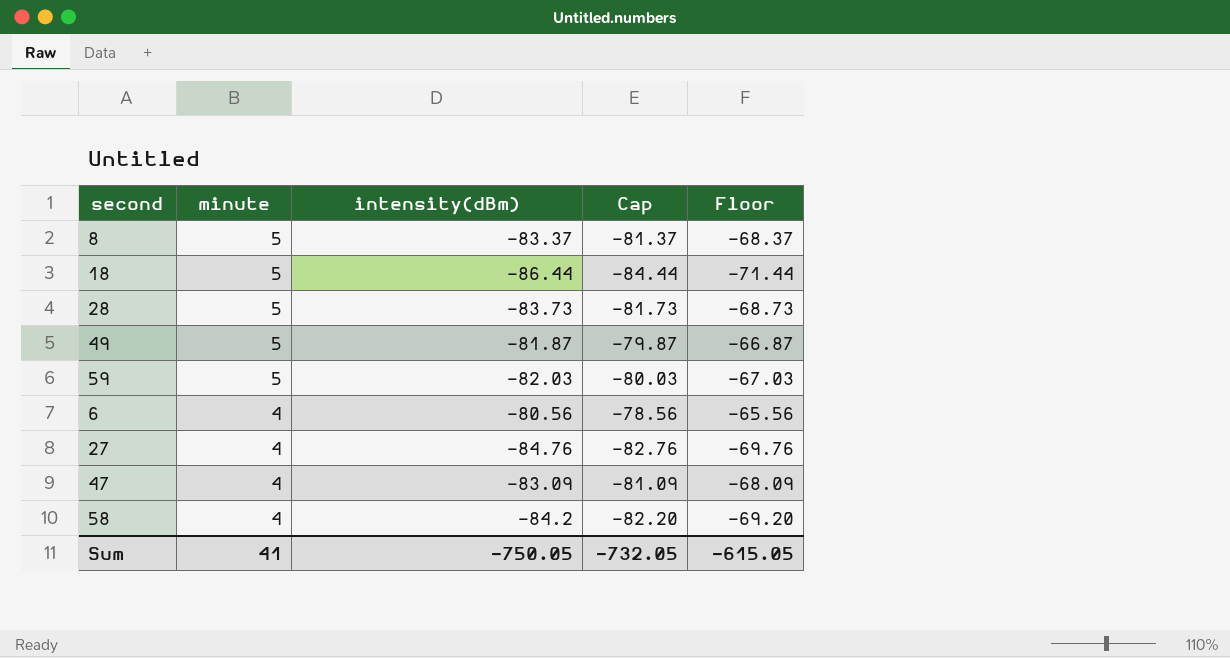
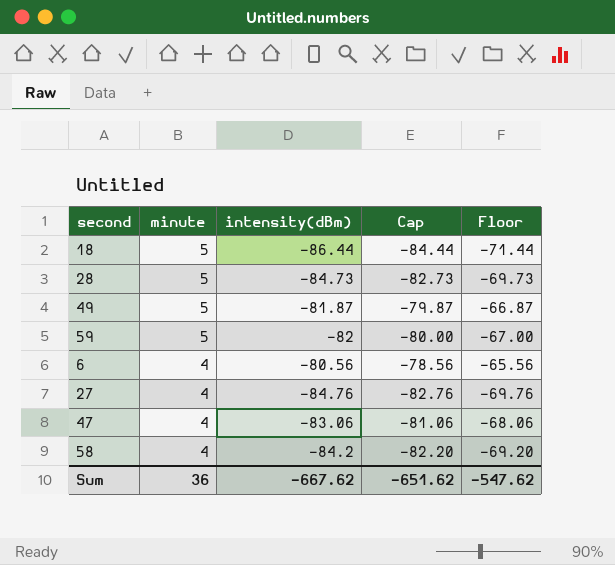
row 8: 5 | -83.37 | -81.37 | -68.37 -> none
28 | intensity(dBm): -83.73 -> -84.73
28 | Cap: -81.73 -> -82.73
28 | Floor: -68.73 -> -69.73
59 | intensity(dBm): -82.03 -> -82
59 | Cap: -80.03 -> -80.00
59 | Floor: -67.03 -> -67.00
47 | intensity(dBm): -83.09 -> -83.06
47 | Cap: -81.09 -> -81.06
47 | Floor: -68.09 -> -68.06
Sum | minute: 41 -> 36
Sum | intensity(dBm): -750.05 -> -667.62
Sum | Cap: -732.05 -> -651.62
Sum | Floor: -615.05 -> -547.62

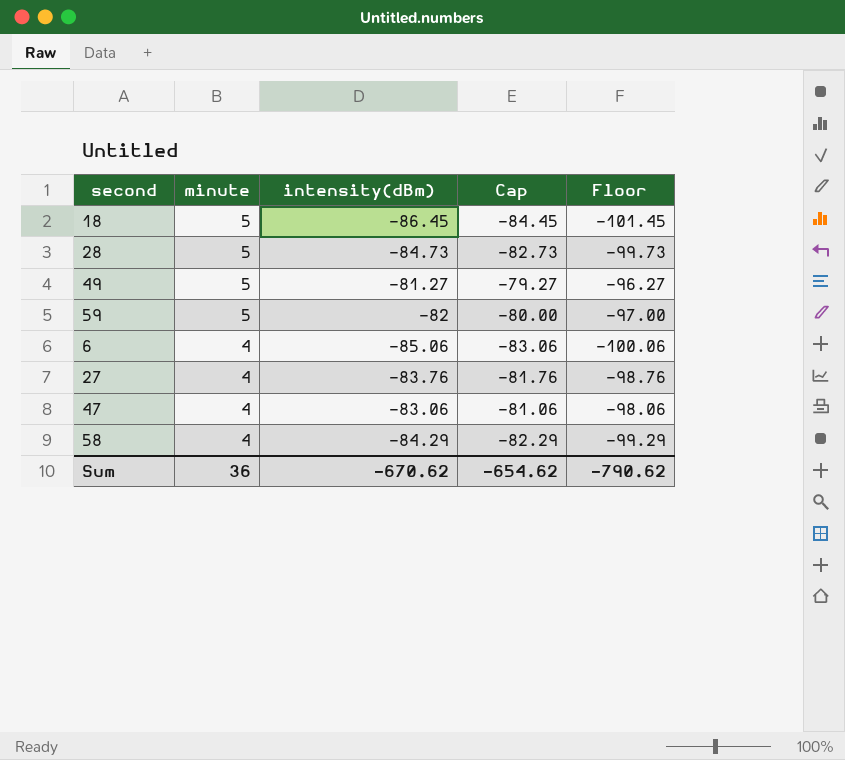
column Floor | formula: [intensity(dBm)] + 15 -> [intensity(dBm)] - 15
18 | intensity(dBm): -86.44 -> -86.45
18 | Cap: -84.44 -> -84.45
49 | intensity(dBm): -81.87 -> -81.27
49 | Cap: -79.87 -> -79.27
6 | intensity(dBm): -80.56 -> -85.06
6 | Cap: -78.56 -> -83.06
27 | intensity(dBm): -84.76 -> -83.76
27 | Cap: -82.76 -> -81.76
58 | intensity(dBm): -84.2 -> -84.29
58 | Cap: -82.20 -> -82.29
Sum | intensity(dBm): -667.62 -> -670.62
Sum | Cap: -651.62 -> -654.62
Sum | Floor: -547.62 -> -790.62

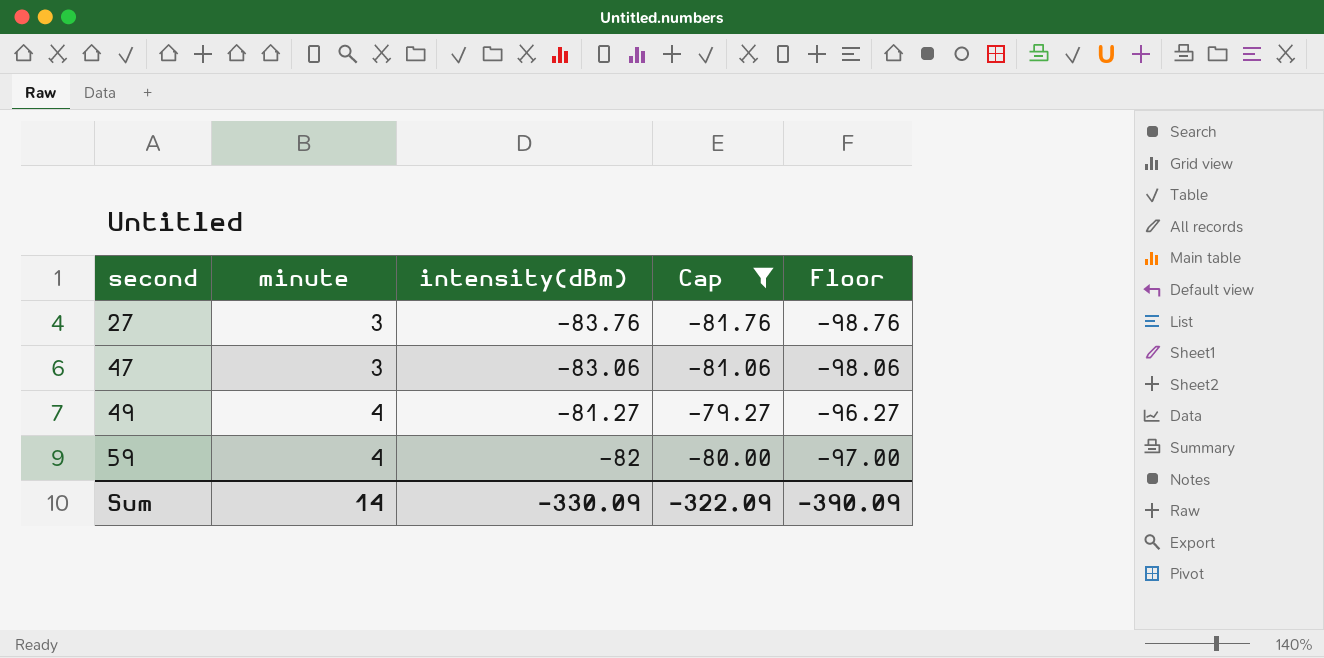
filter: none -> Cap >= -81.76
row order: minute descending -> second ascending
27 | minute: 4 -> 3
47 | minute: 4 -> 3
49 | minute: 5 -> 4
59 | minute: 5 -> 4
Sum | minute: 36 -> 14
Sum | intensity(dBm): -670.62 -> -330.09
Sum | Cap: -654.62 -> -322.09
Sum | Floor: -790.62 -> -390.09

